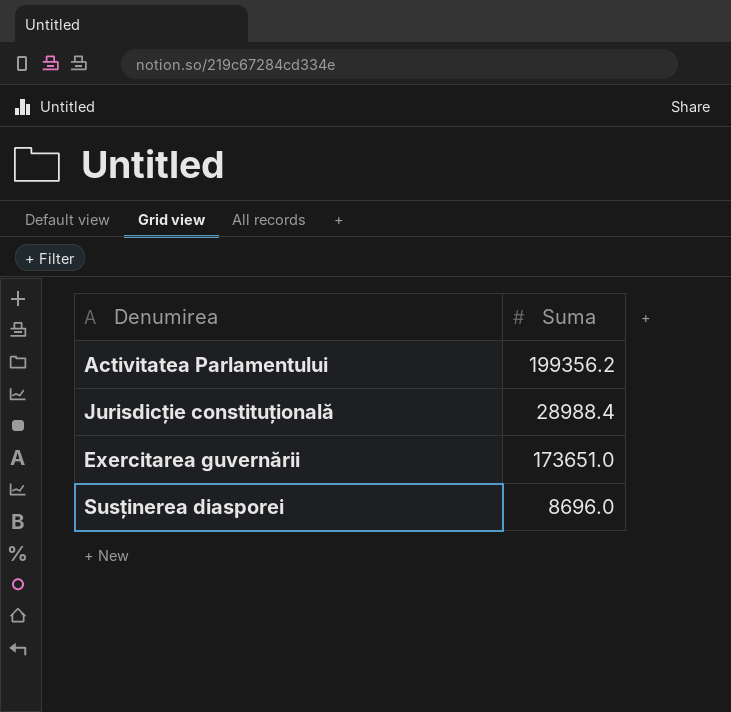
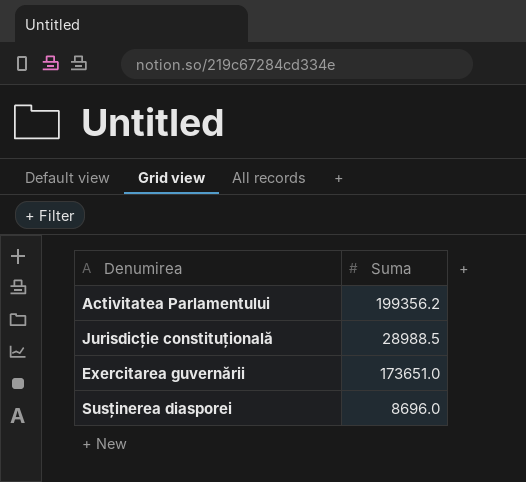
Jurisdicție constituțională | Suma: 28988.4 -> 28988.5

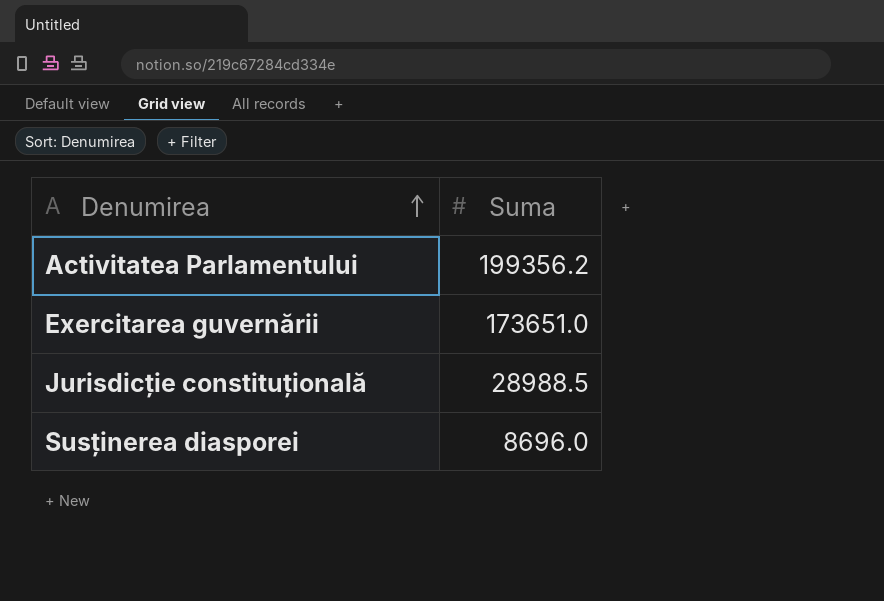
row order: none -> Denumirea ascending

